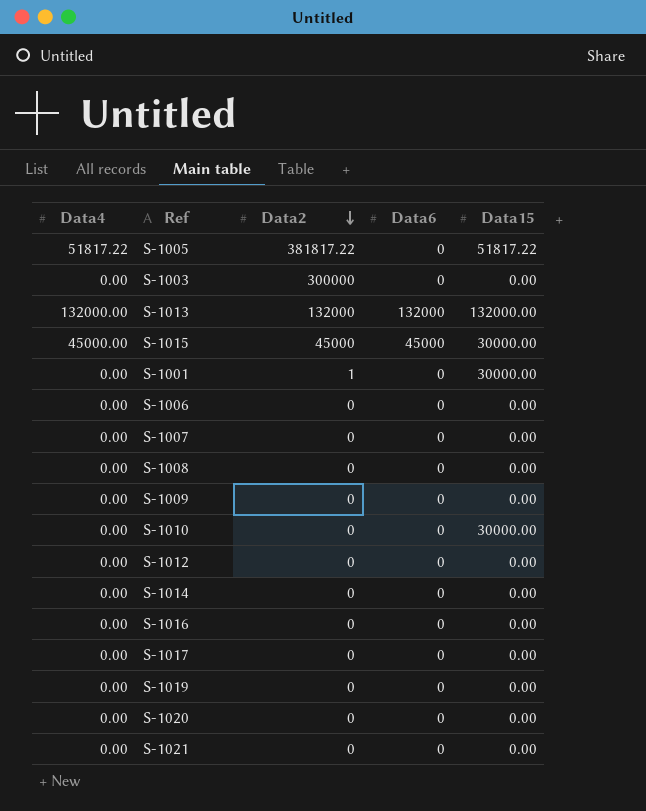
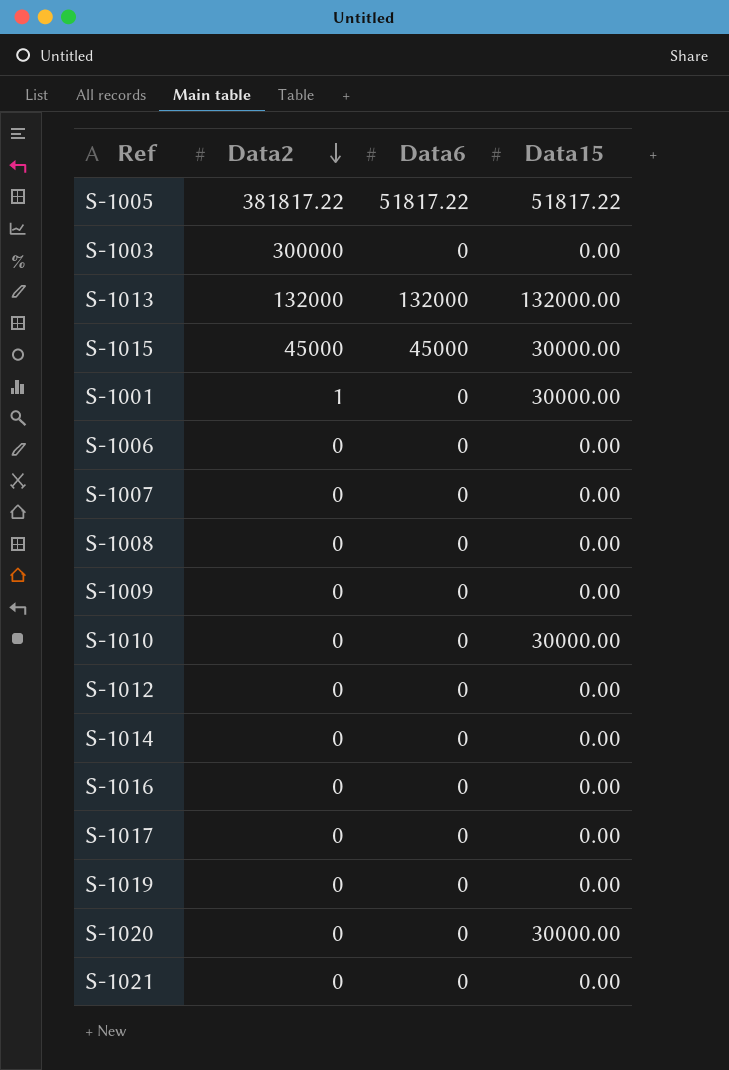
column Data4 | position: 1 -> none
S-1005 | Data6: 0 -> 51817.22
S-1020 | Data15: 0.00 -> 30000.00

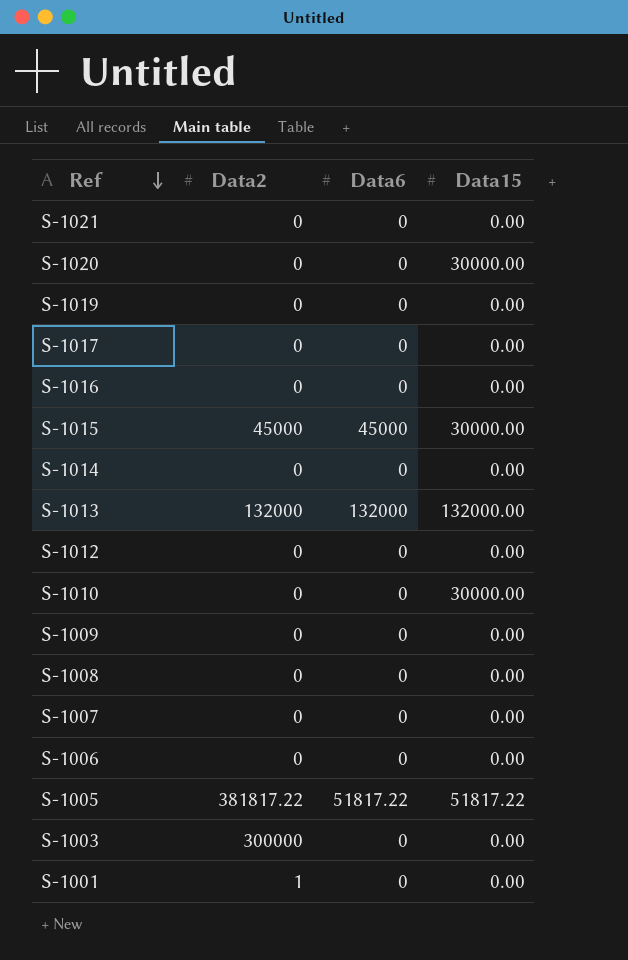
row order: Data2 descending -> Ref descending
S-1001 | Data15: 30000.00 -> 0.00

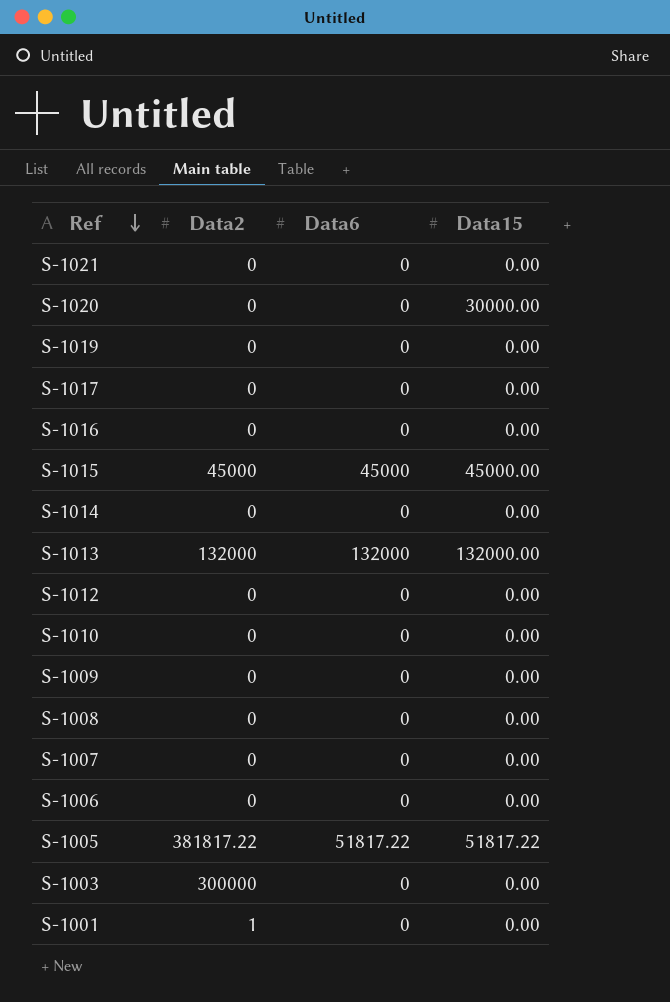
S-1015 | Data15: 30000.00 -> 45000.00
S-1010 | Data15: 30000.00 -> 0.00

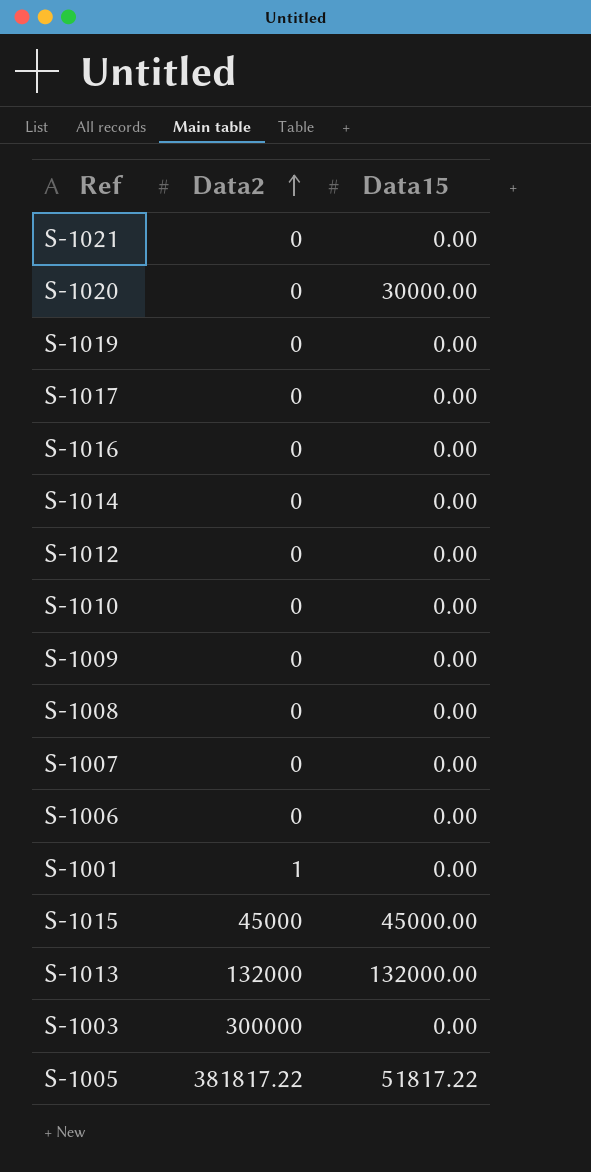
row order: Ref descending -> Data2 ascending
column Data6 | position: 3 -> none

